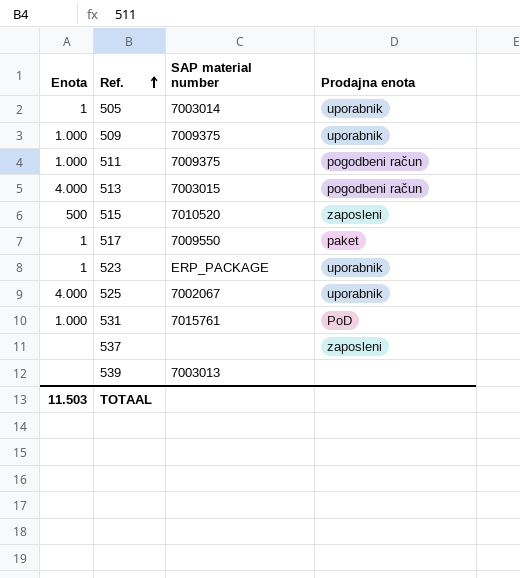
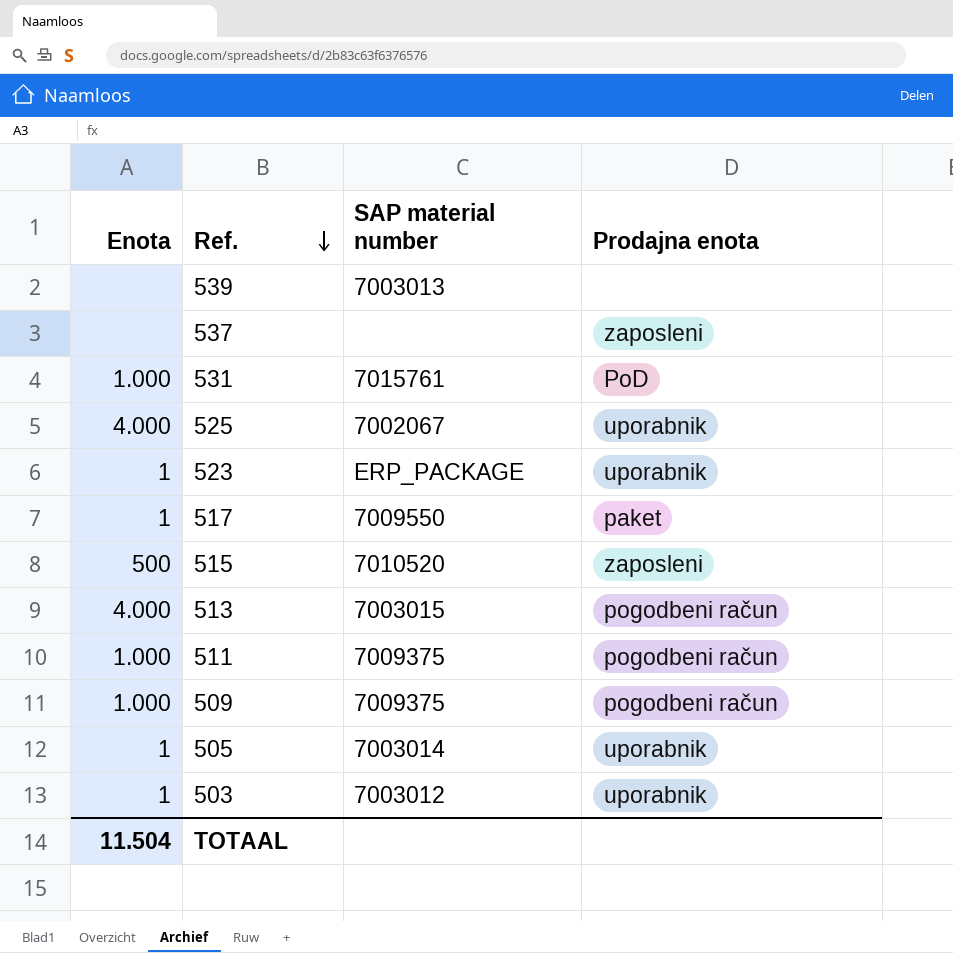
row order: Ref. ascending -> Ref. descending
509 | Prodajna enota: uporabnik -> pogodbeni račun
row 503: none -> 1 | 7003012 | uporabnik
TOTAAL | Enota: 11.503 -> 11.504

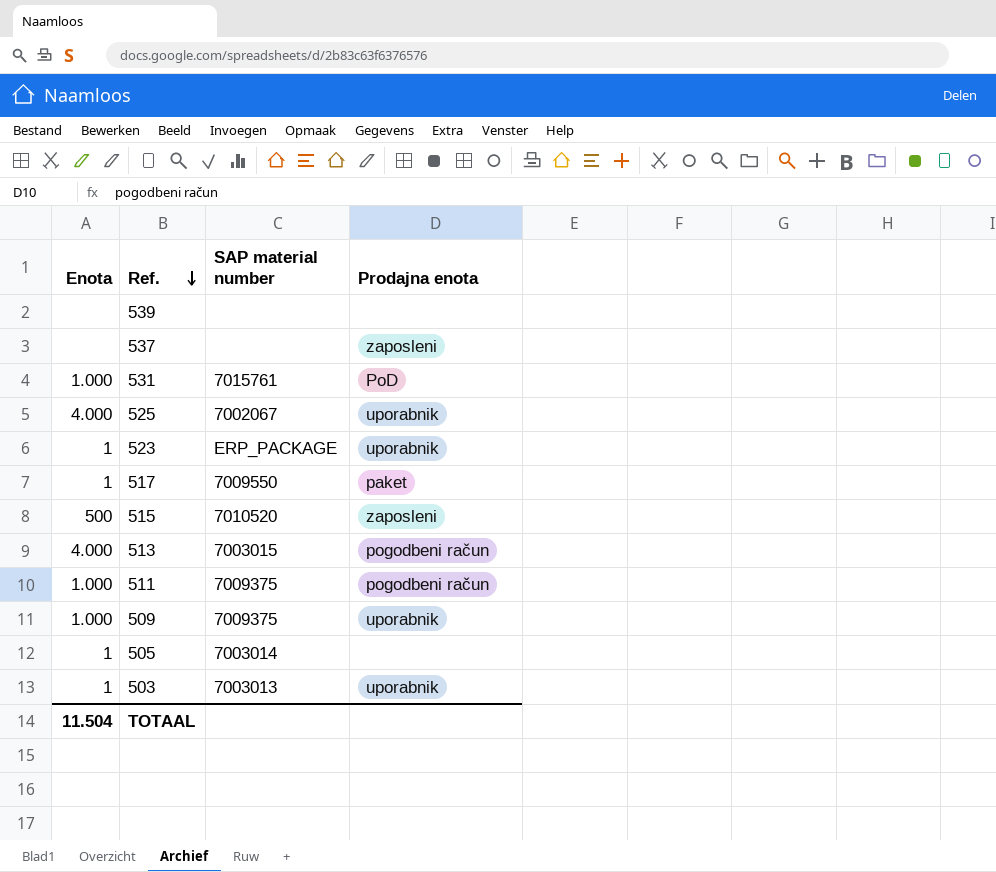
539 | SAP material number: 7003013 -> none
509 | Prodajna enota: pogodbeni račun -> uporabnik
505 | Prodajna enota: uporabnik -> none
503 | SAP material number: 7003012 -> 7003013

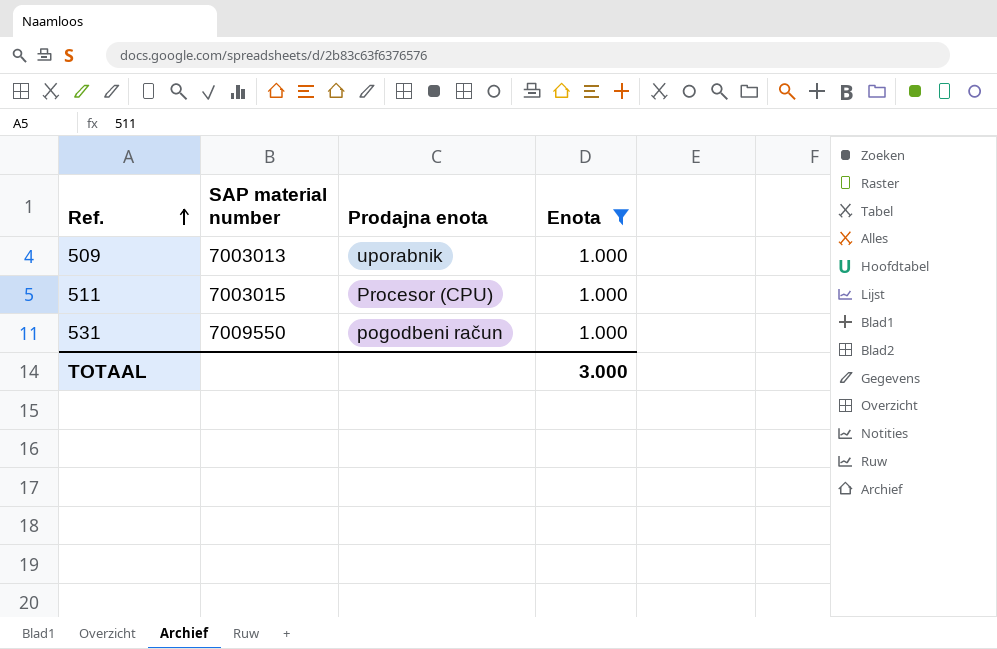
filter: none -> Enota = 1.000
row order: Ref. descending -> Ref. ascending
column Enota | position: 1 -> 4
509 | SAP material number: 7009375 -> 7003013
511 | SAP material number: 7009375 -> 7003015
511 | Prodajna enota: pogodbeni račun -> Procesor (CPU)
531 | SAP material number: 7015761 -> 7009550
531 | Prodajna enota: PoD -> pogodbeni račun
TOTAAL | Enota: 11.504 -> 3.000

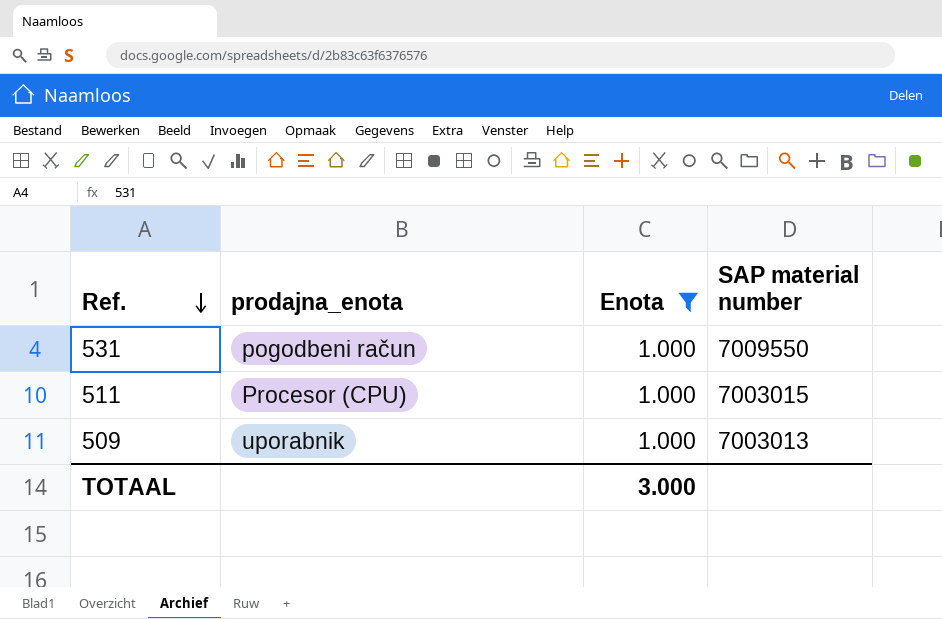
row order: Ref. ascending -> Ref. descending
column name: Prodajna enota -> prodajna_enota
column SAP material number | position: 2 -> 4

